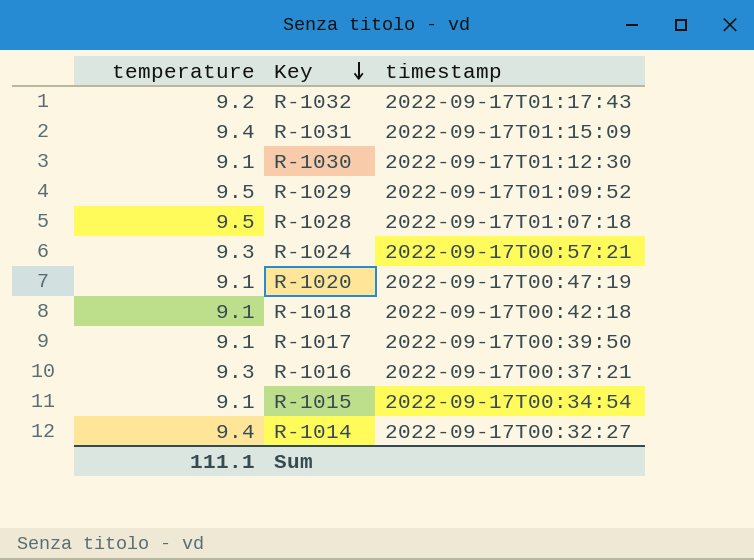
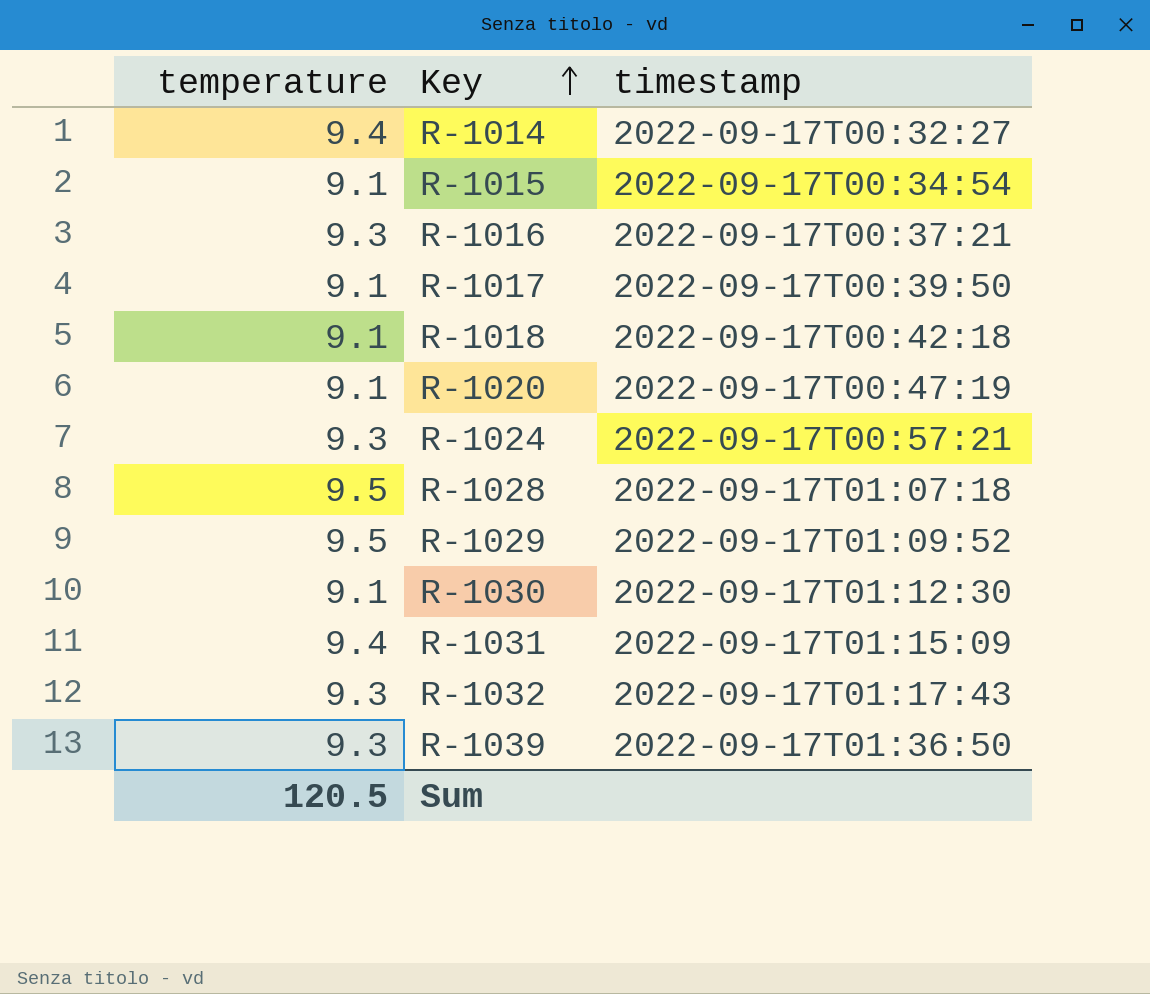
row order: Key descending -> Key ascending
R-1032 | temperature: 9.2 -> 9.3
row R-1039: none -> 9.3 | 2022-09-17T01:36:50
Sum | temperature: 111.1 -> 120.5

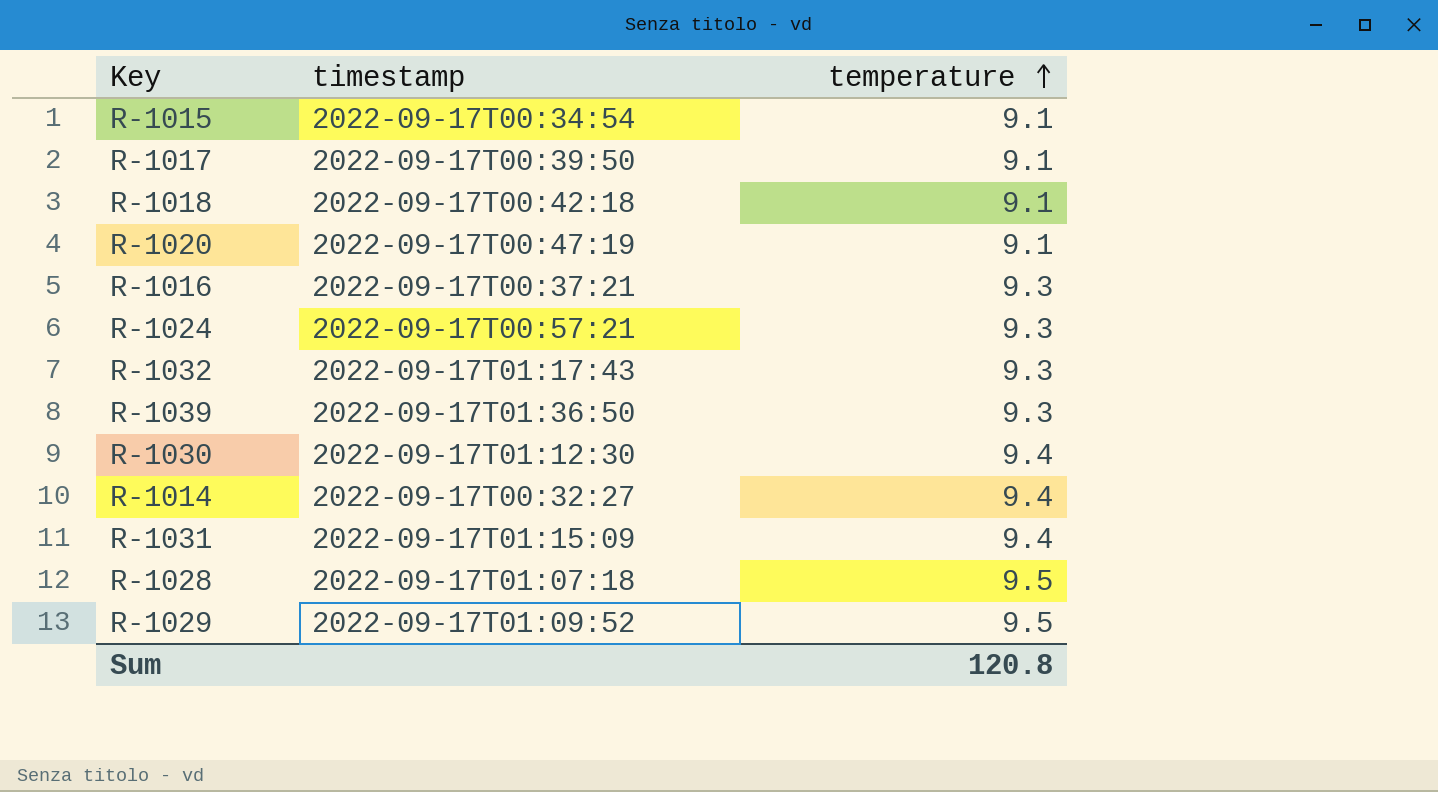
row order: Key ascending -> temperature ascending
column temperature | position: 1 -> 3
R-1030 | temperature: 9.1 -> 9.4
Sum | temperature: 120.5 -> 120.8

